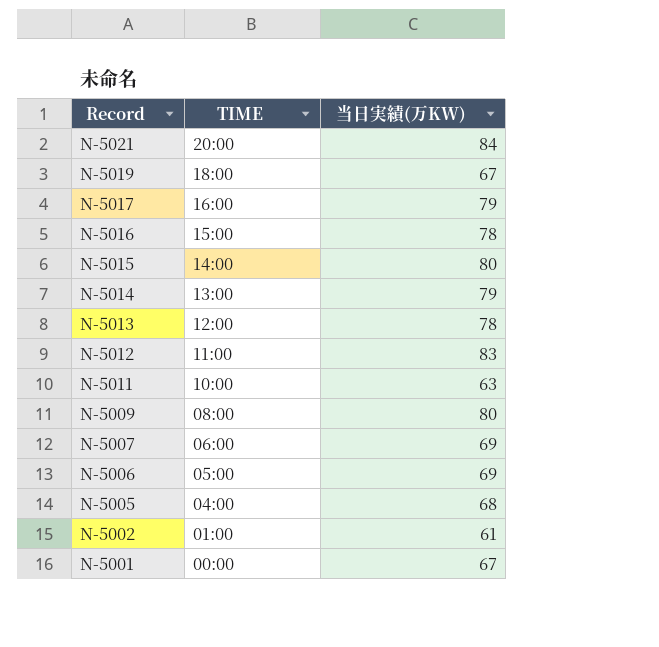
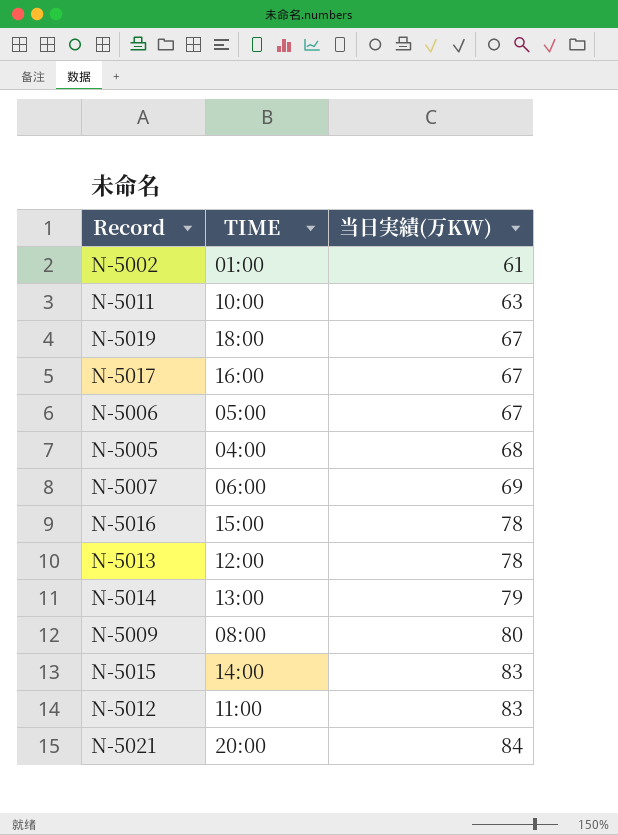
row order: Record descending -> 当日実績(万KW) ascending
row N-5001: 00:00 | 67 -> none
N-5017 | 当日実績(万KW): 79 -> 67
N-5006 | 当日実績(万KW): 69 -> 67
N-5015 | 当日実績(万KW): 80 -> 83

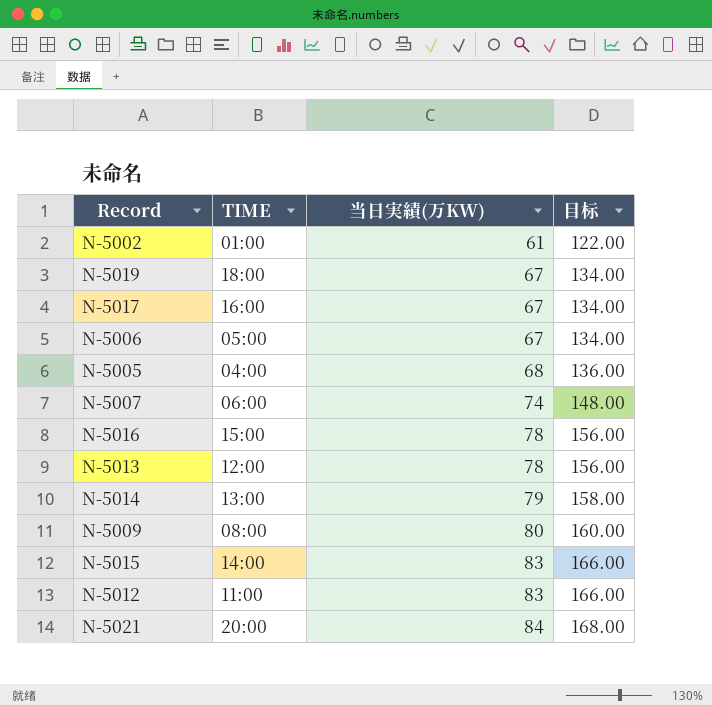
column 目标 | formula: none -> [当日実績(万KW)] * 2
row N-5011: 10:00 | 63 -> none
N-5007 | 当日実績(万KW): 69 -> 74

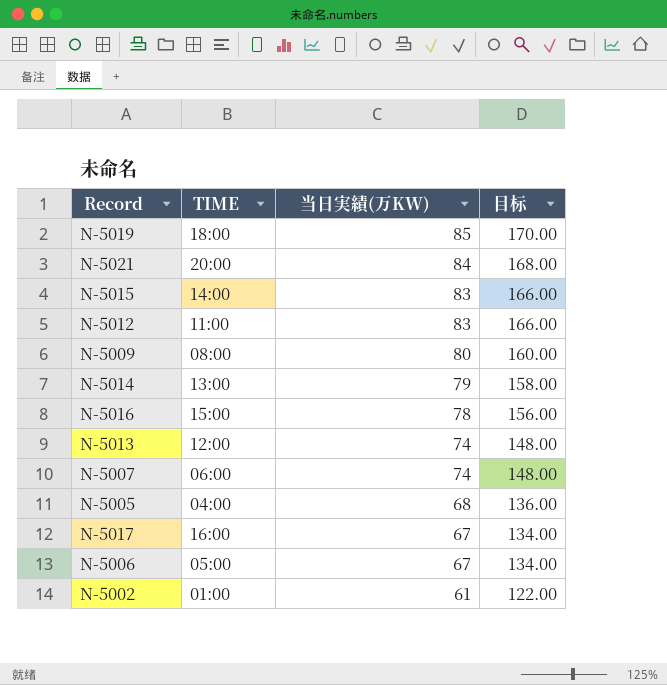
row order: 当日実績(万KW) ascending -> 当日実績(万KW) descending
N-5019 | 当日実績(万KW): 67 -> 85
N-5019 | 目标: 134.00 -> 170.00
N-5013 | 当日実績(万KW): 78 -> 74
N-5013 | 目标: 156.00 -> 148.00

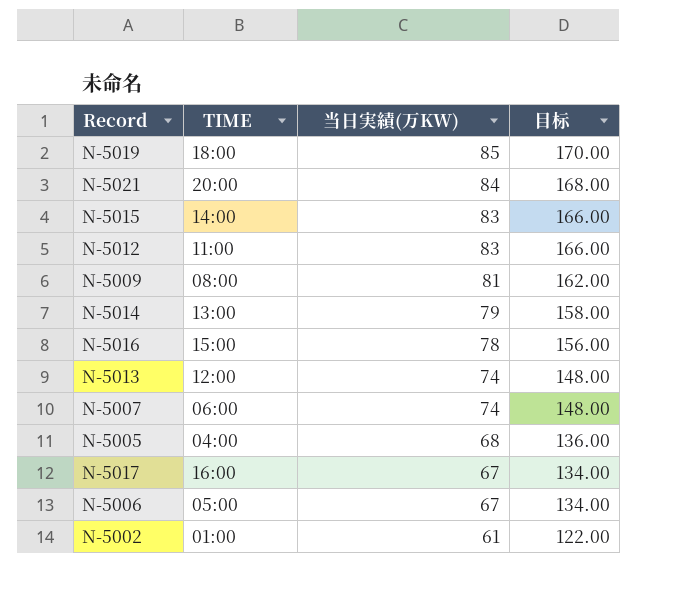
N-5009 | 当日実績(万KW): 80 -> 81
N-5009 | 目标: 160.00 -> 162.00

